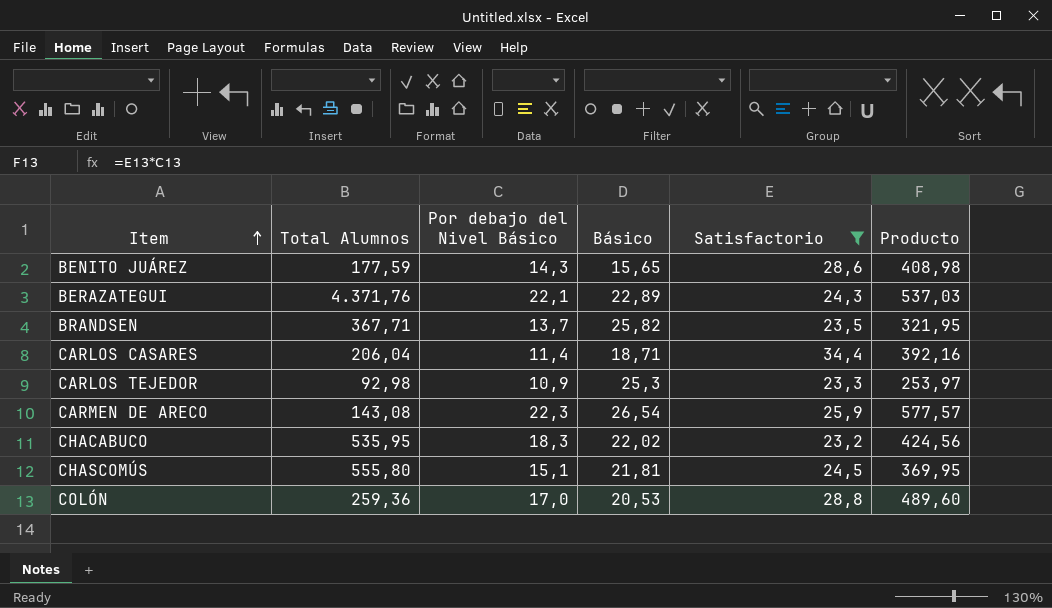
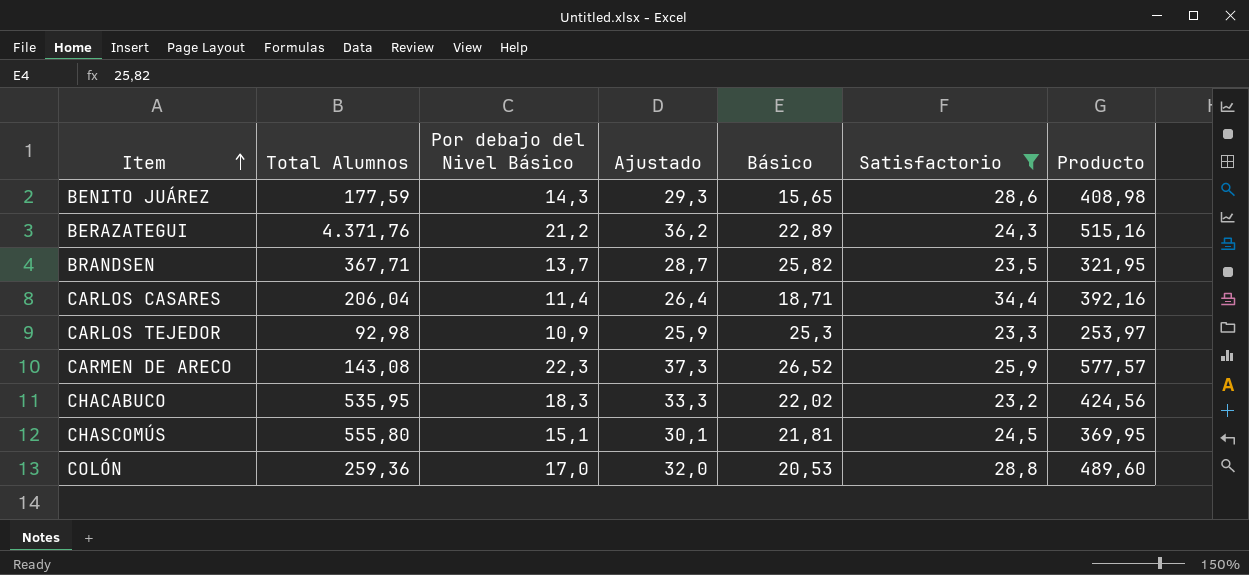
column Ajustado | formula: none -> [Por debajo del Nivel Básico] + 15
BERAZATEGUI | Por debajo del Nivel Básico: 22,1 -> 21,2
BERAZATEGUI | Producto: 537,03 -> 515,16
CARMEN DE ARECO | Básico: 26,54 -> 26,52

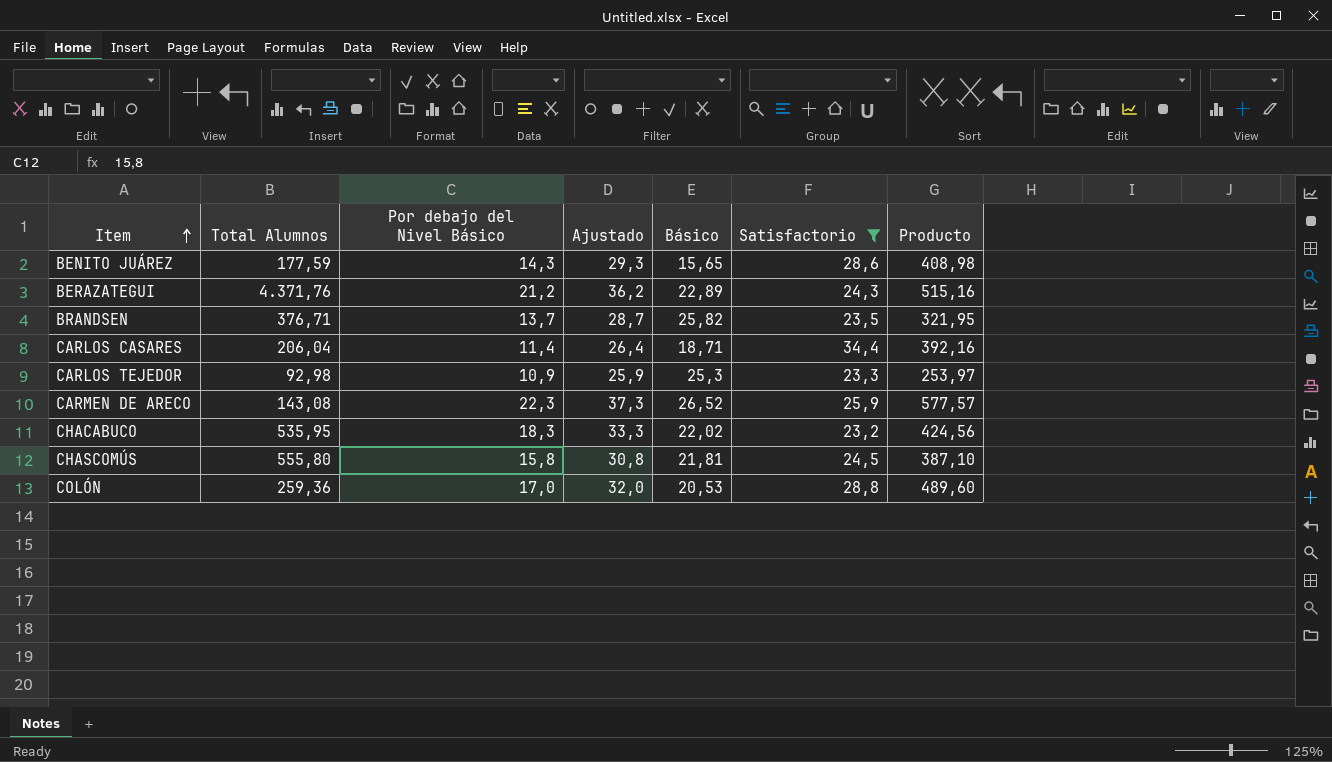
BRANDSEN | Total Alumnos: 367,71 -> 376,71
CHASCOMÚS | Por debajo del Nivel Básico: 15,1 -> 15,8
CHASCOMÚS | Ajustado: 30,1 -> 30,8
CHASCOMÚS | Producto: 369,95 -> 387,10

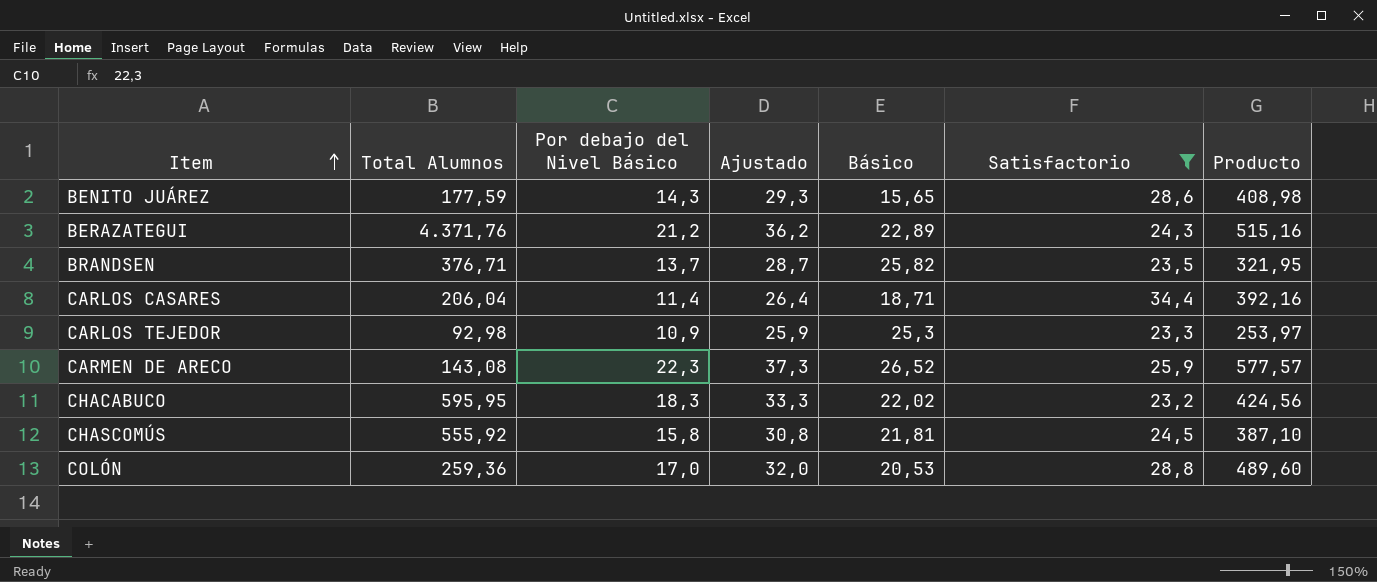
CHACABUCO | Total Alumnos: 535,95 -> 595,95
CHASCOMÚS | Total Alumnos: 555,80 -> 555,92

